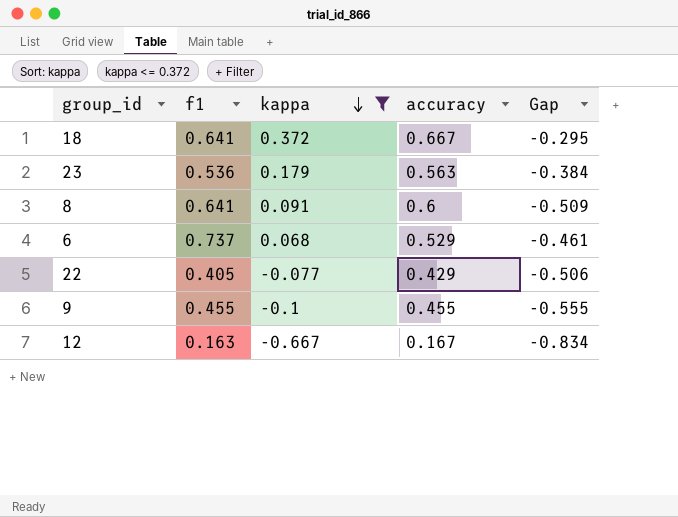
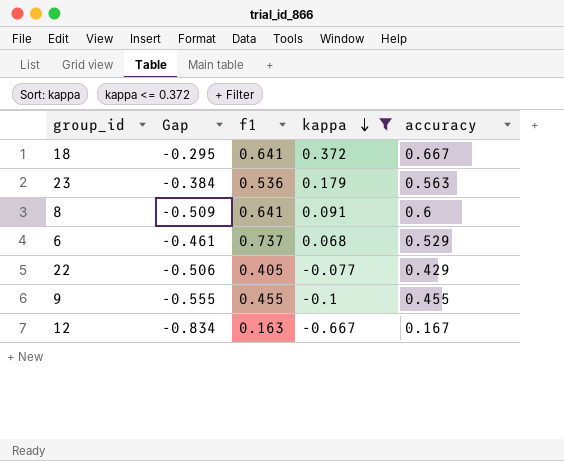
column Gap | position: 5 -> 2

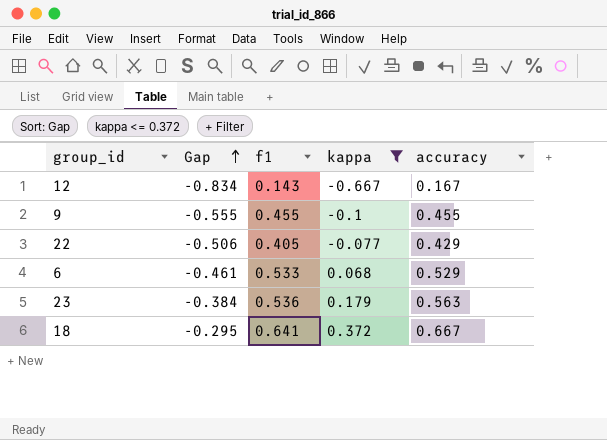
row order: kappa descending -> Gap ascending
row 8: -0.509 | 0.641 | 0.091 | 0.6 -> none
12 | f1: 0.163 -> 0.143
6 | f1: 0.737 -> 0.533

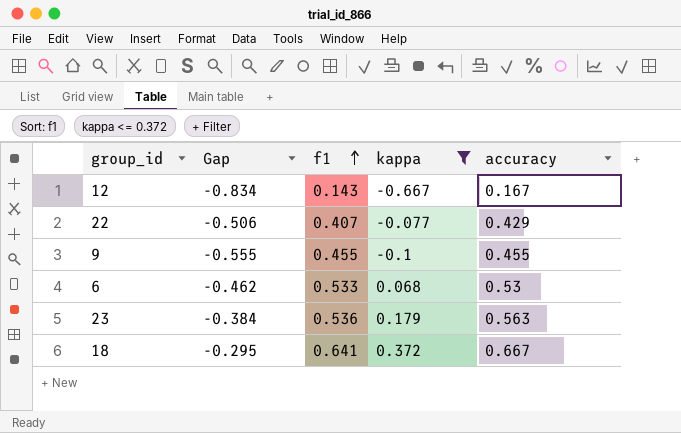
row order: Gap ascending -> f1 ascending
22 | f1: 0.405 -> 0.407
6 | Gap: -0.461 -> -0.462
6 | accuracy: 0.529 -> 0.53

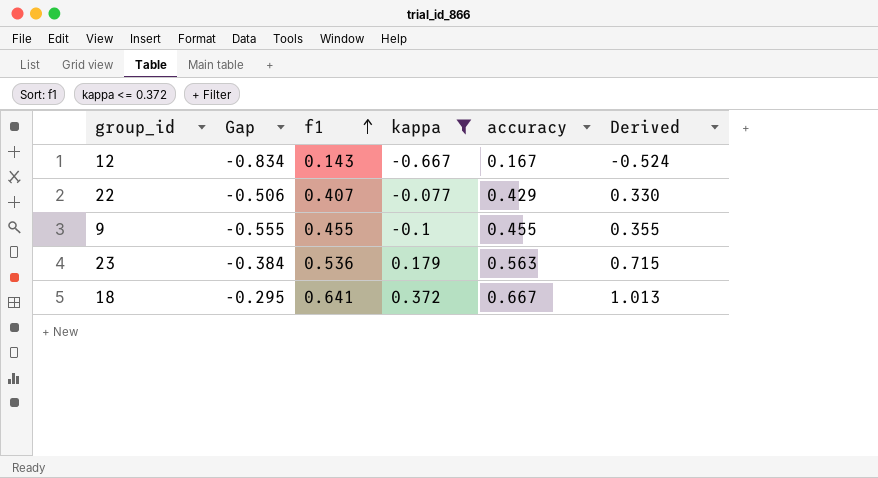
column Derived | formula: none -> [f1] + [kappa]
row 6: -0.462 | 0.533 | 0.068 | 0.53 -> none

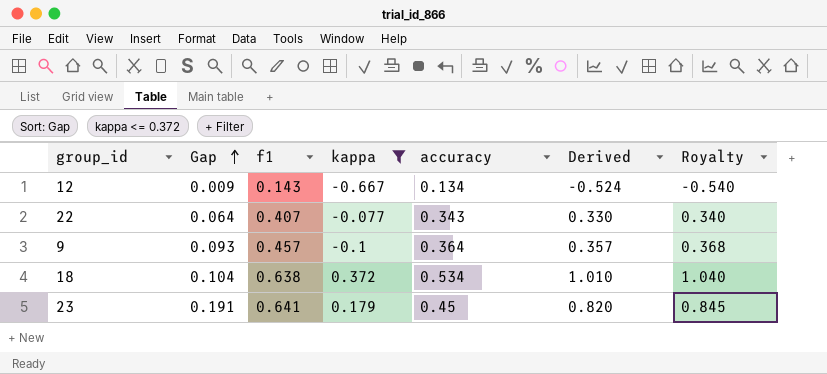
row order: f1 ascending -> Gap ascending
column Gap | formula: [kappa] - [accuracy] -> [f1] - [accuracy]
column Royalty | formula: none -> [Derived] * 1.03
12 | accuracy: 0.167 -> 0.134
22 | accuracy: 0.429 -> 0.343
9 | f1: 0.455 -> 0.457
9 | accuracy: 0.455 -> 0.364
9 | Derived: 0.355 -> 0.357
18 | f1: 0.641 -> 0.638
18 | accuracy: 0.667 -> 0.534
18 | Derived: 1.013 -> 1.010
23 | f1: 0.536 -> 0.641
23 | accuracy: 0.563 -> 0.45
23 | Derived: 0.715 -> 0.820

